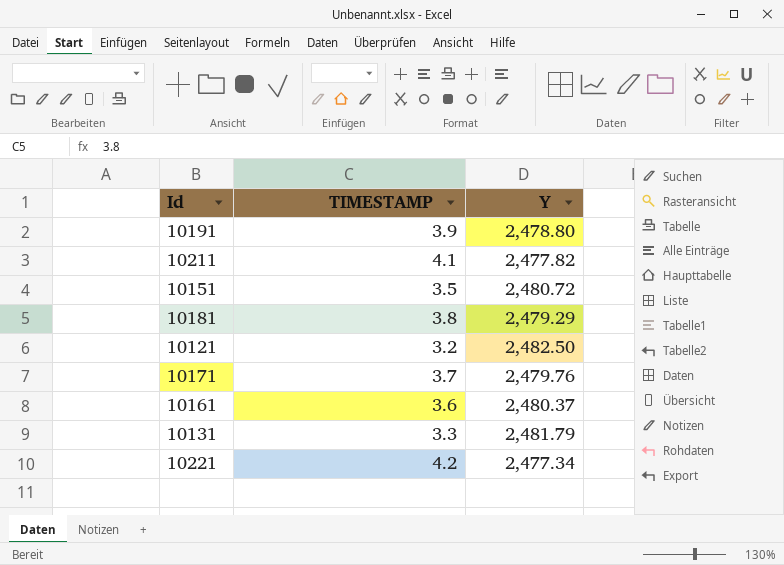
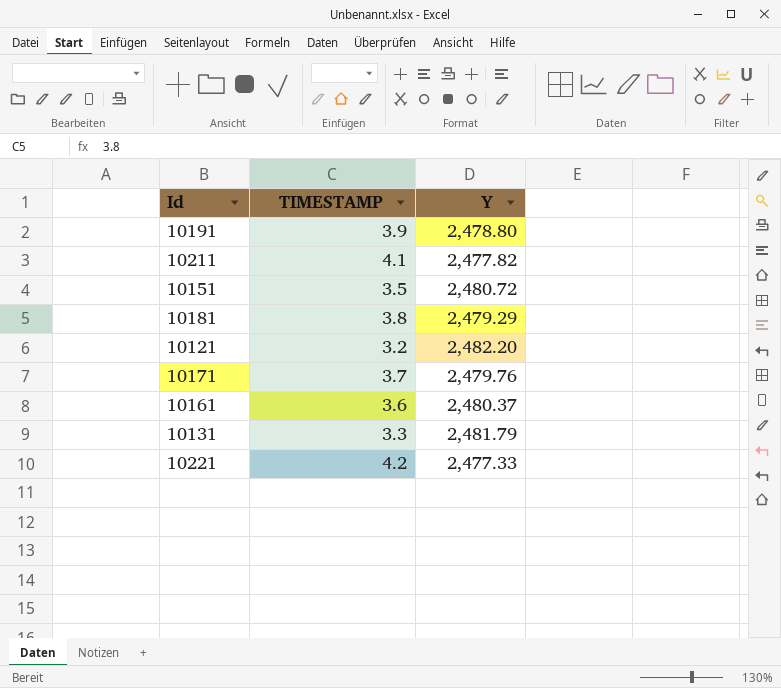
10121 | Y: 2,482.50 -> 2,482.20
10221 | Y: 2,477.34 -> 2,477.33

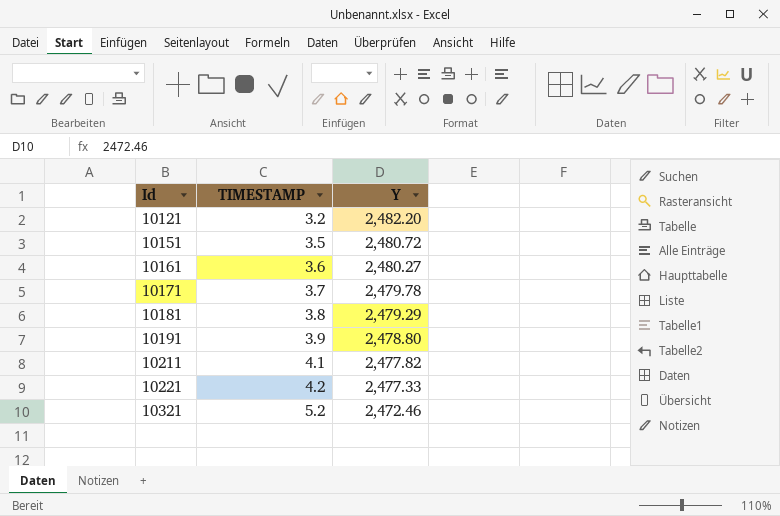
row order: none -> Id ascending
row 10131: 3.3 | 2,481.79 -> none
10161 | Y: 2,480.37 -> 2,480.27
10171 | Y: 2,479.76 -> 2,479.78
row 10321: none -> 5.2 | 2,472.46

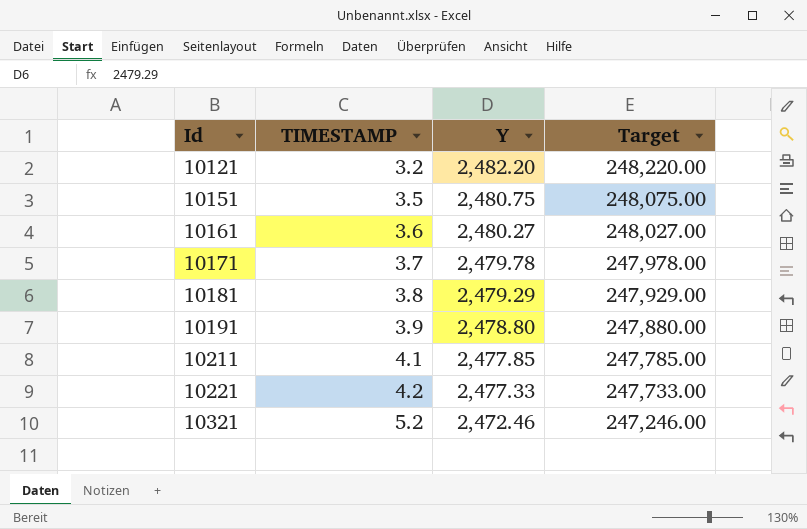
column Target | formula: none -> [Y] * 100
10151 | Y: 2,480.72 -> 2,480.75
10211 | Y: 2,477.82 -> 2,477.85

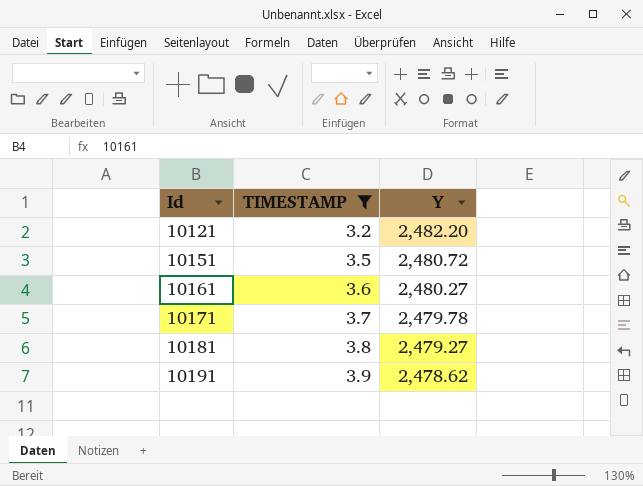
filter: none -> TIMESTAMP <= 3.9
column Target | formula: [Y] * 100 -> none
10151 | Y: 2,480.75 -> 2,480.72
10181 | Y: 2,479.29 -> 2,479.27
10191 | Y: 2,478.80 -> 2,478.62

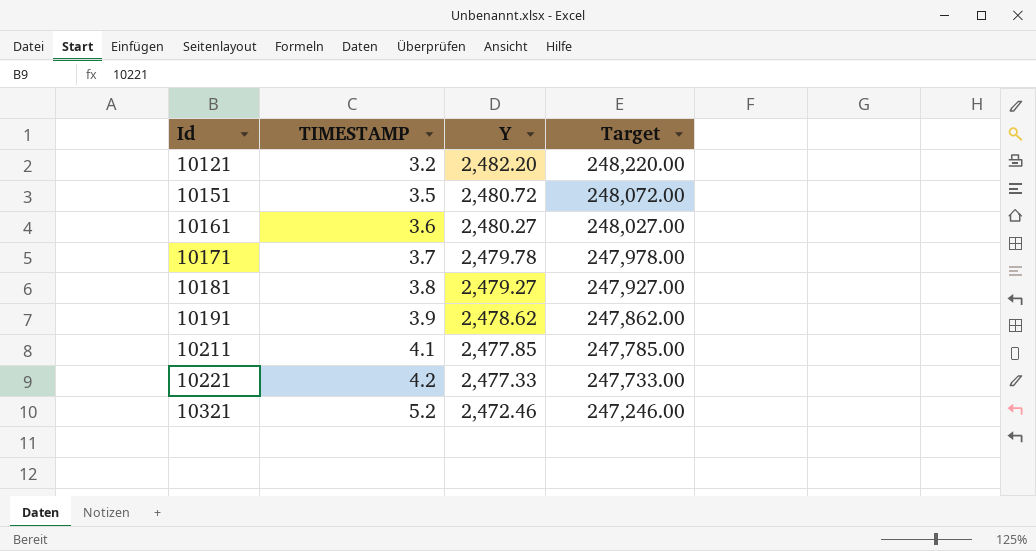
filter: TIMESTAMP <= 3.9 -> none
column Target | formula: none -> [Y] * 100

